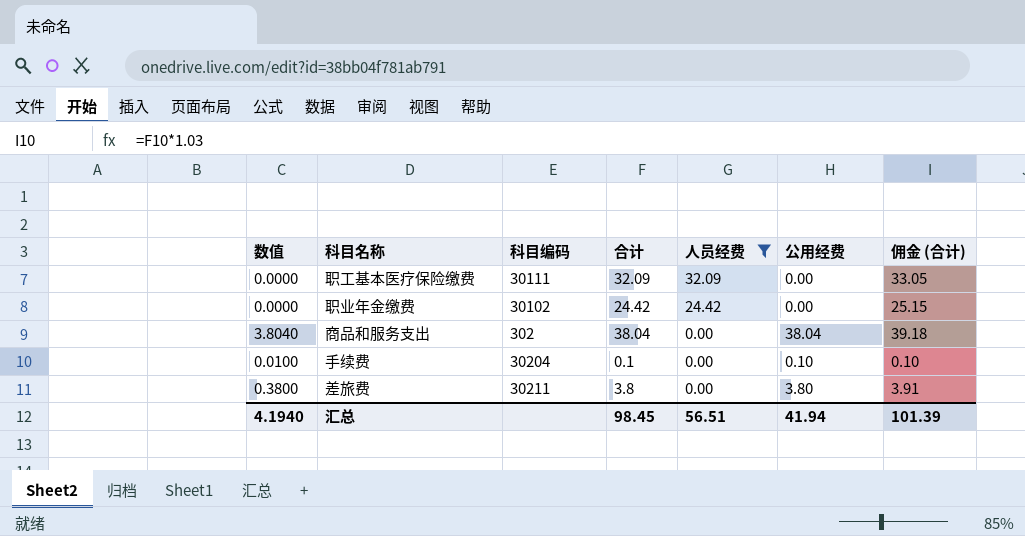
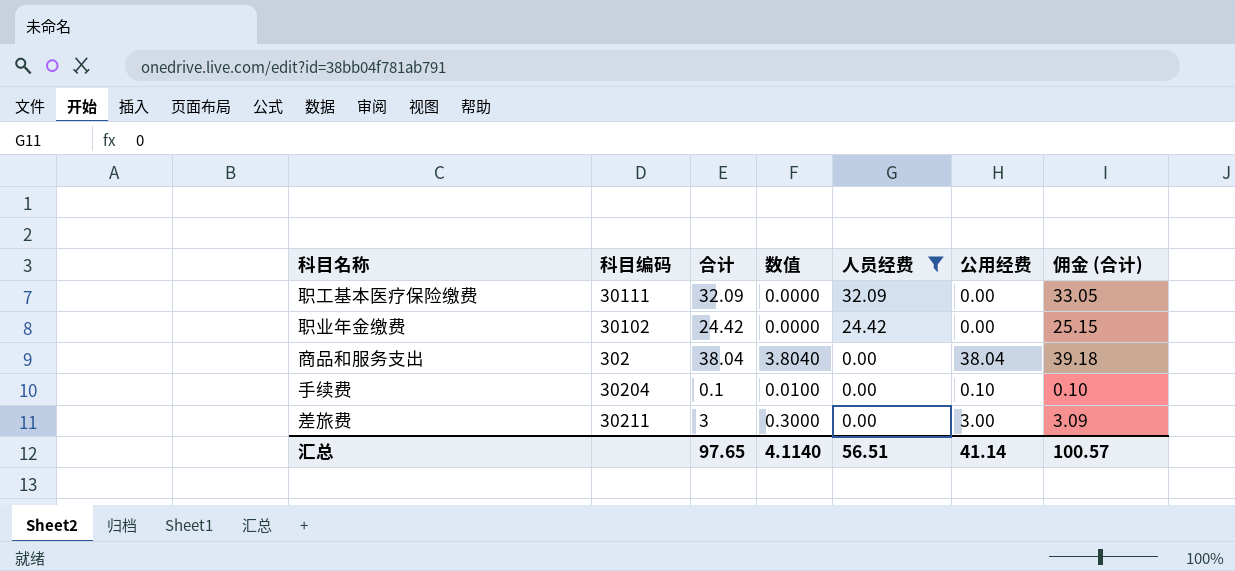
column 数值 | position: 1 -> 4
差旅费 | 合计: 3.8 -> 3
差旅费 | 数值: 0.3800 -> 0.3000
差旅费 | 公用经费: 3.80 -> 3.00
差旅费 | 佣金 (合计): 3.91 -> 3.09
汇总 | 合计: 98.45 -> 97.65
汇总 | 数值: 4.1940 -> 4.1140
汇总 | 公用经费: 41.94 -> 41.14
汇总 | 佣金 (合计): 101.39 -> 100.57

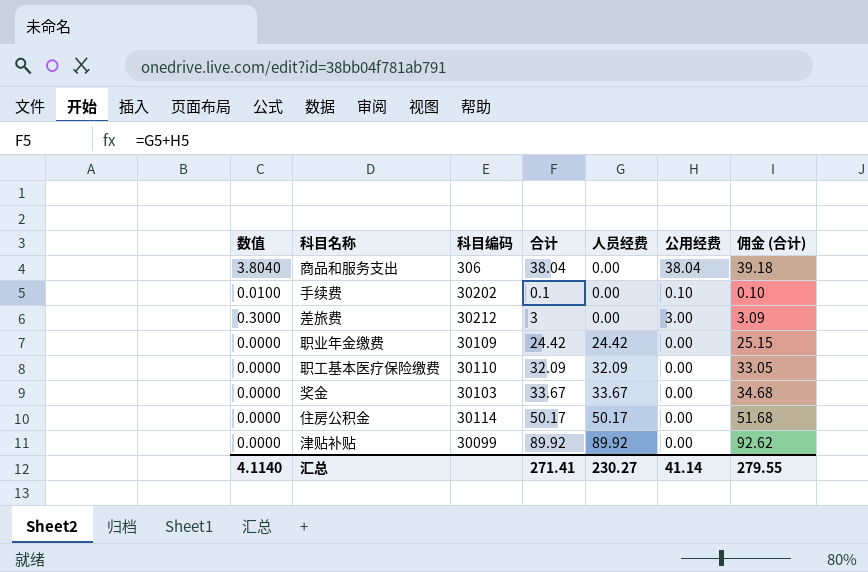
filter: 人员经费 <= 32.09 -> none
row order: 人员经费 descending -> 人员经费 ascending
column 数值 | position: 4 -> 1
商品和服务支出 | 科目编码: 302 -> 306
手续费 | 科目编码: 30204 -> 30202
差旅费 | 科目编码: 30211 -> 30212
职业年金缴费 | 科目编码: 30102 -> 30109
职工基本医疗保险缴费 | 科目编码: 30111 -> 30110
汇总 | 合计: 97.65 -> 271.41
汇总 | 人员经费: 56.51 -> 230.27
汇总 | 佣金 (合计): 100.57 -> 279.55

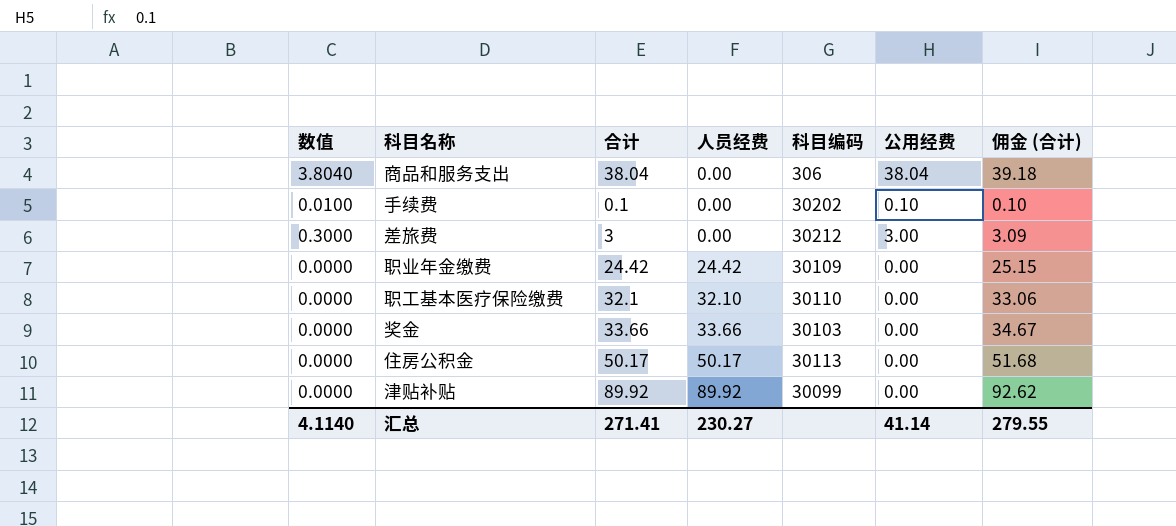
column 科目编码 | position: 3 -> 5
职工基本医疗保险缴费 | 合计: 32.09 -> 32.1
职工基本医疗保险缴费 | 人员经费: 32.09 -> 32.10
职工基本医疗保险缴费 | 佣金 (合计): 33.05 -> 33.06
奖金 | 合计: 33.67 -> 33.66
奖金 | 人员经费: 33.67 -> 33.66
奖金 | 佣金 (合计): 34.68 -> 34.67
住房公积金 | 科目编码: 30114 -> 30113

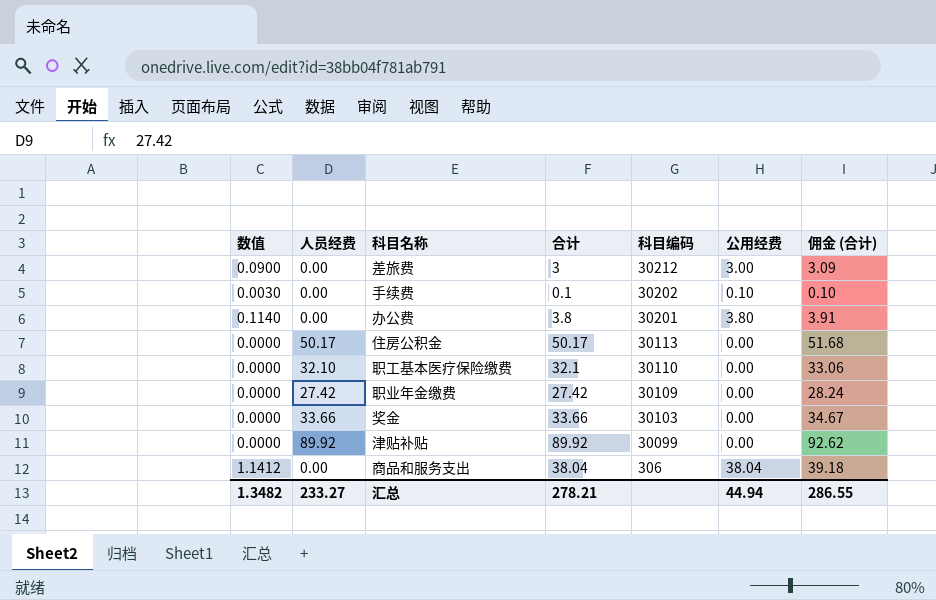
row order: 人员经费 ascending -> 科目编码 descending
column 数值 | formula: [公用经费] * 0.1 -> [公用经费] * 0.03
column 人员经费 | position: 4 -> 2
row 办公费: none -> 0.1140 | 0.00 | 3.8 | 30201 | 3.80 | 3.91
职业年金缴费 | 人员经费: 24.42 -> 27.42
职业年金缴费 | 合计: 24.42 -> 27.42
职业年金缴费 | 佣金 (合计): 25.15 -> 28.24
汇总 | 数值: 4.1140 -> 1.3482
汇总 | 人员经费: 230.27 -> 233.27
汇总 | 合计: 271.41 -> 278.21
汇总 | 公用经费: 41.14 -> 44.94
汇总 | 佣金 (合计): 279.55 -> 286.55

